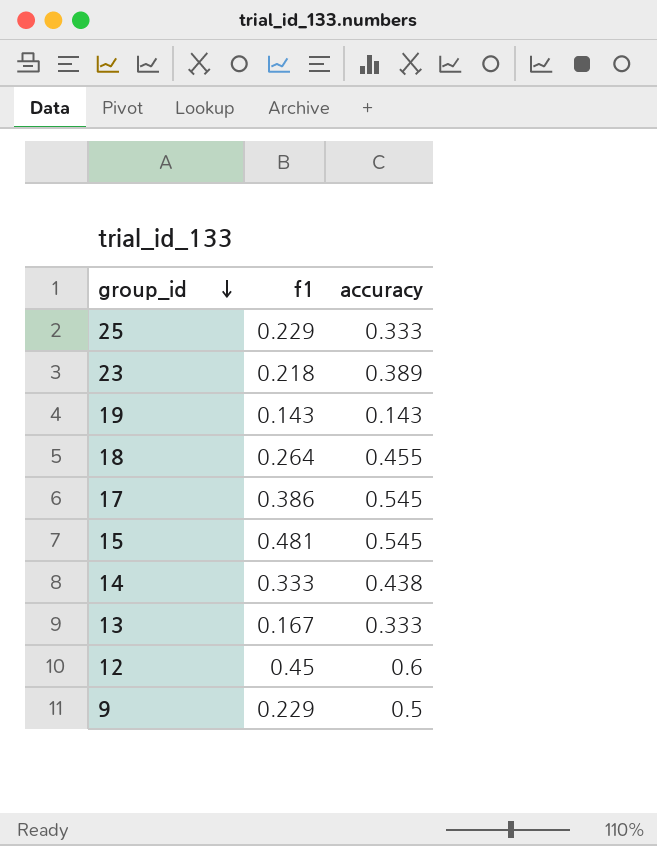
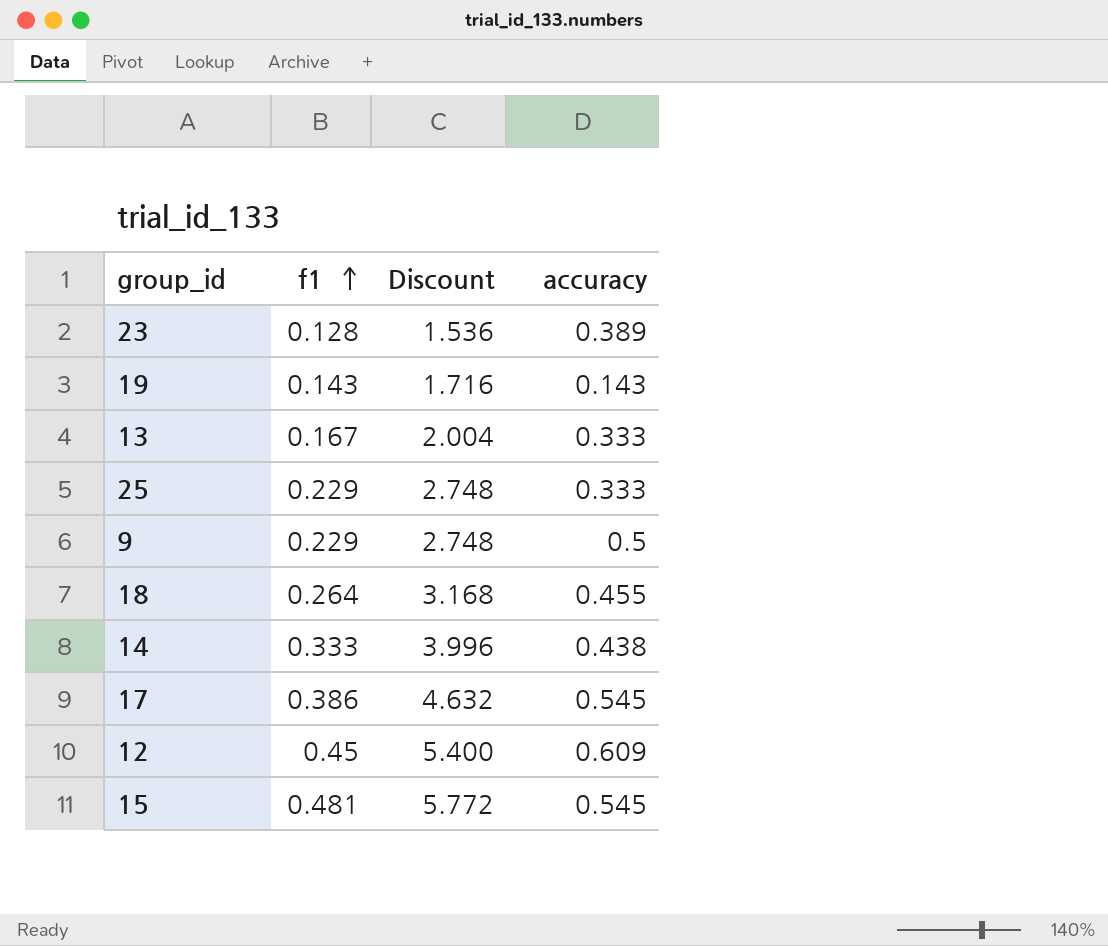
row order: group_id descending -> f1 ascending
column Discount | formula: none -> [f1] * 12
23 | f1: 0.218 -> 0.128
12 | accuracy: 0.6 -> 0.609

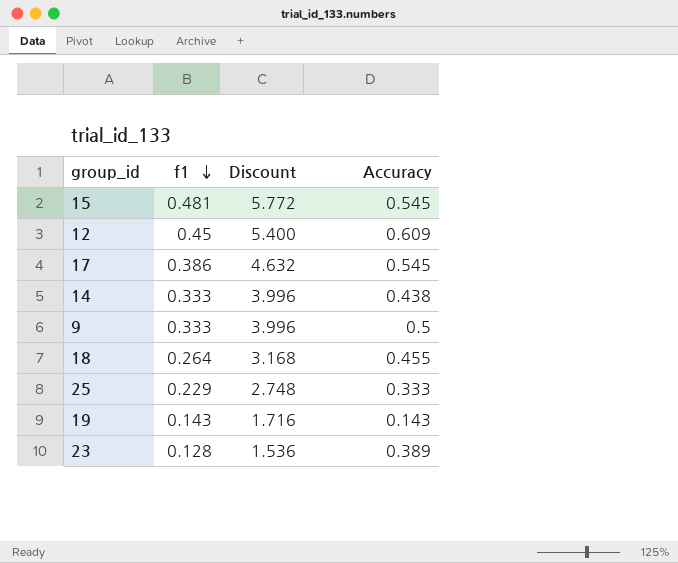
row order: f1 ascending -> f1 descending
column name: accuracy -> Accuracy
row 13: 0.167 | 2.004 | 0.333 -> none
9 | f1: 0.229 -> 0.333
9 | Discount: 2.748 -> 3.996

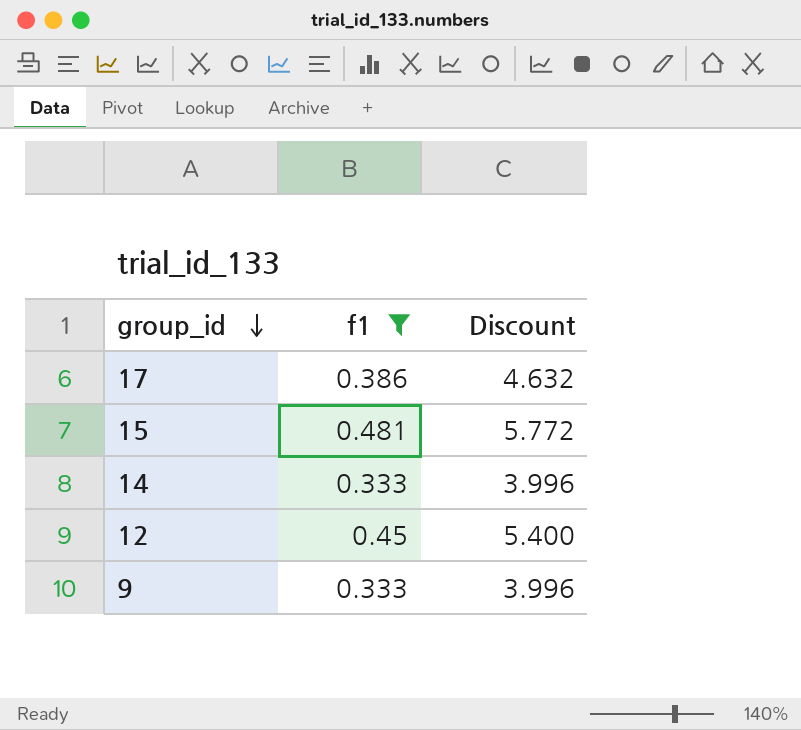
filter: none -> f1 >= 0.333
row order: f1 descending -> group_id descending
column Accuracy | position: 4 -> none

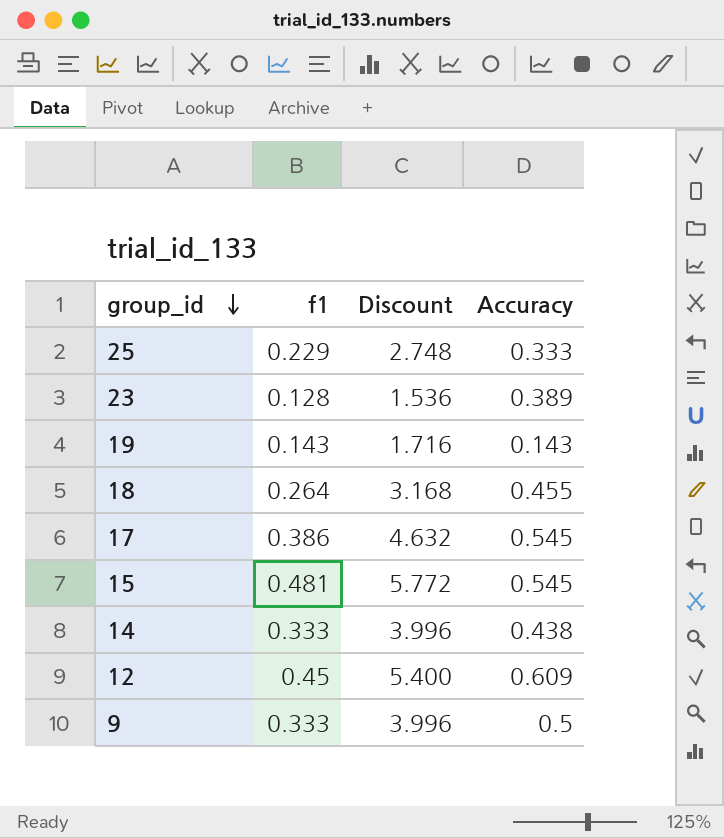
filter: f1 >= 0.333 -> none
column Accuracy | position: none -> 4

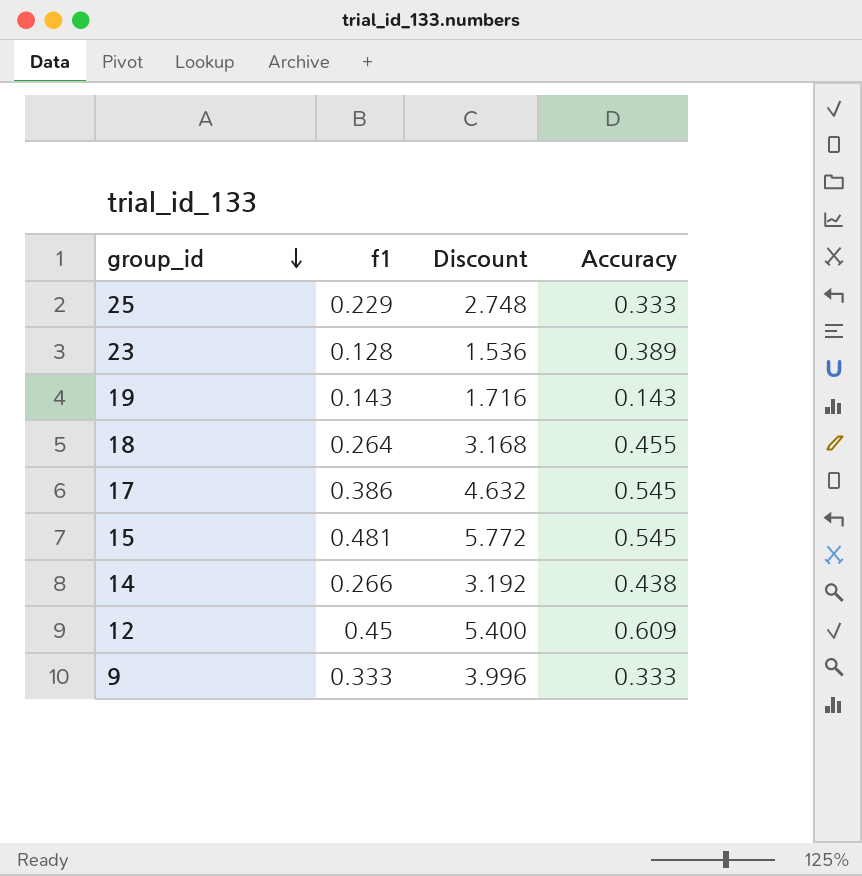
14 | f1: 0.333 -> 0.266
14 | Discount: 3.996 -> 3.192
9 | Accuracy: 0.5 -> 0.333

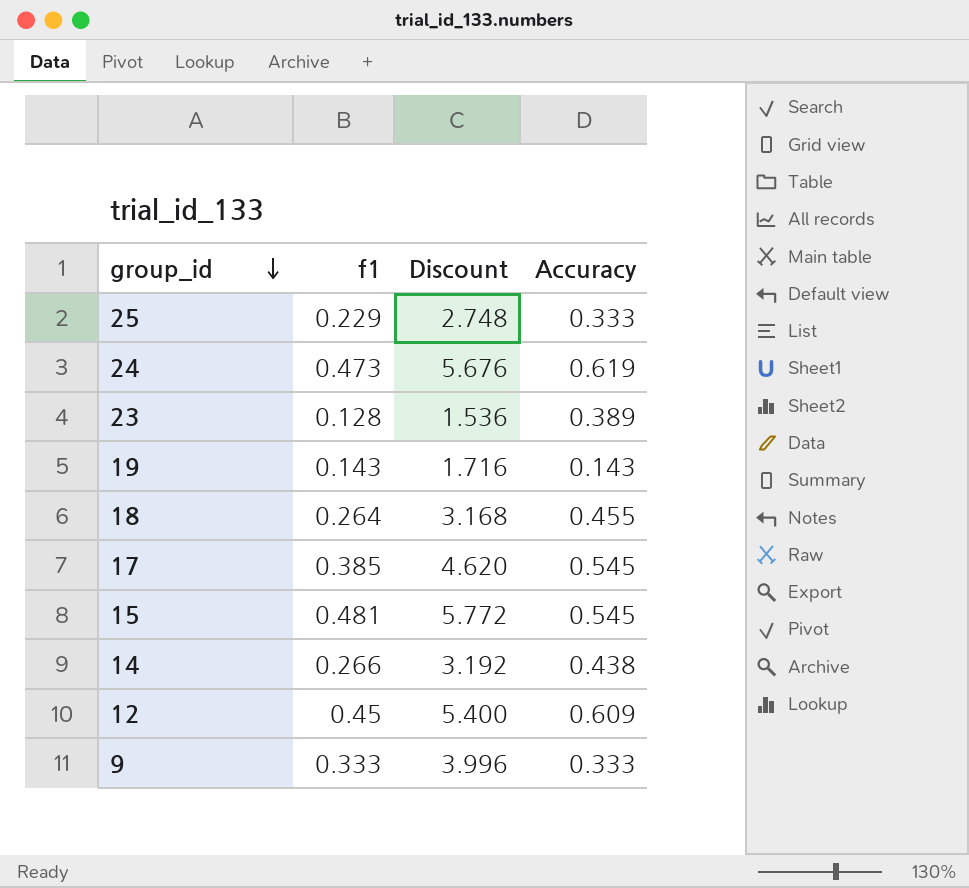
row 24: none -> 0.473 | 5.676 | 0.619
17 | f1: 0.386 -> 0.385
17 | Discount: 4.632 -> 4.620

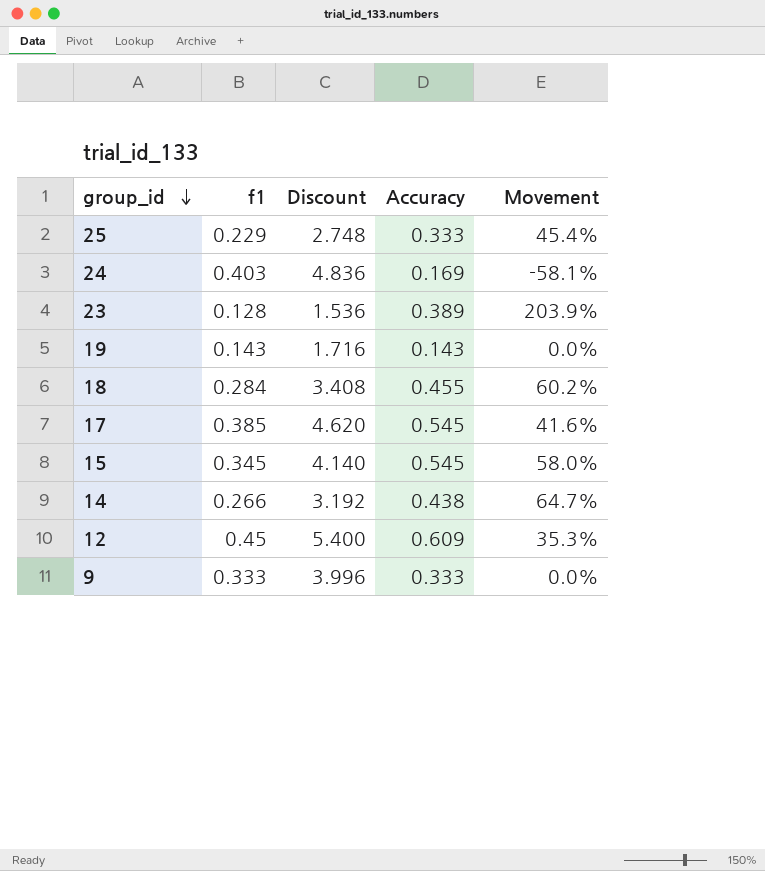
column Movement | formula: none -> ([Accuracy] - [f1]) / [f1]
24 | f1: 0.473 -> 0.403
24 | Discount: 5.676 -> 4.836
24 | Accuracy: 0.619 -> 0.169
18 | f1: 0.264 -> 0.284
18 | Discount: 3.168 -> 3.408
15 | f1: 0.481 -> 0.345
15 | Discount: 5.772 -> 4.140

